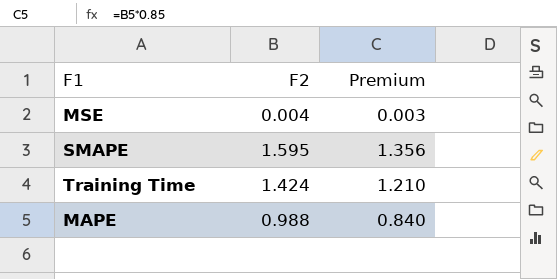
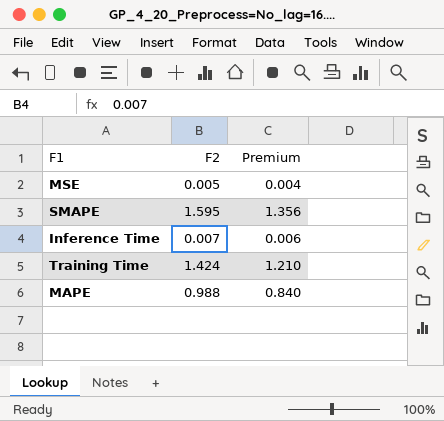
MSE | F2: 0.004 -> 0.005
MSE | Premium: 0.003 -> 0.004
row Inference Time: none -> 0.007 | 0.006

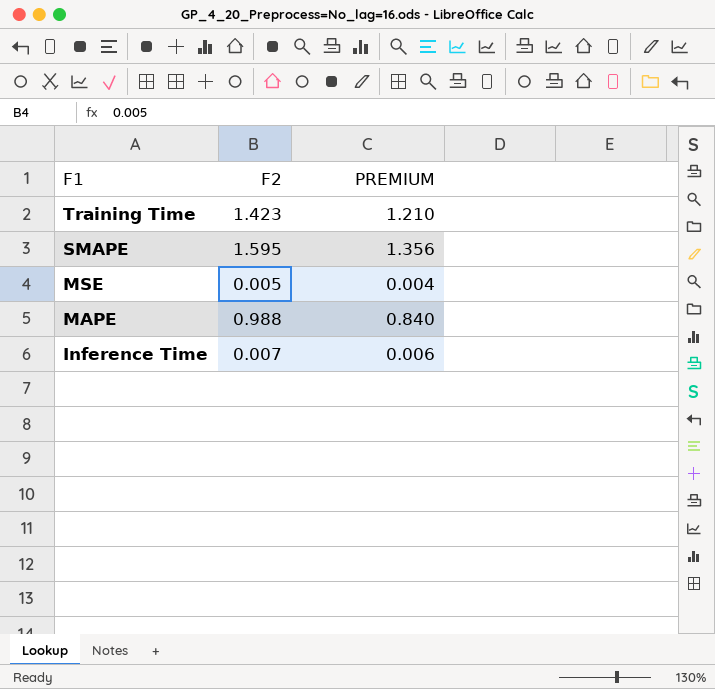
row order: none -> F1 descending
column name: Premium -> PREMIUM
Training Time | F2: 1.424 -> 1.423

